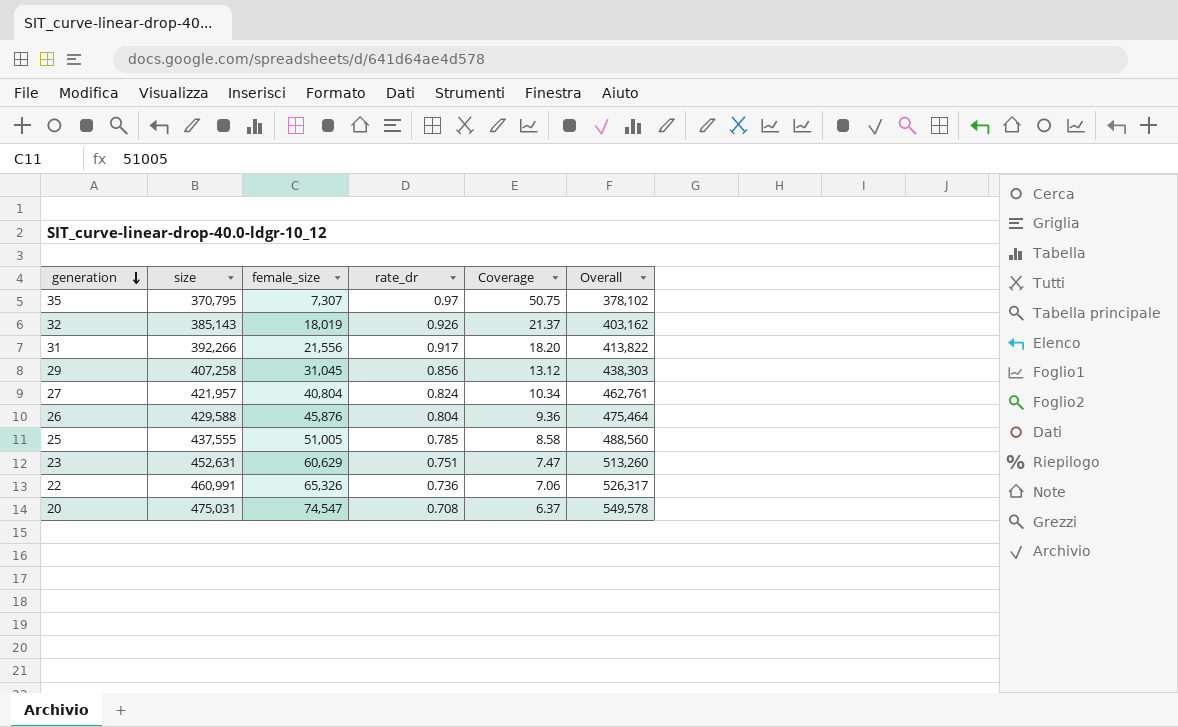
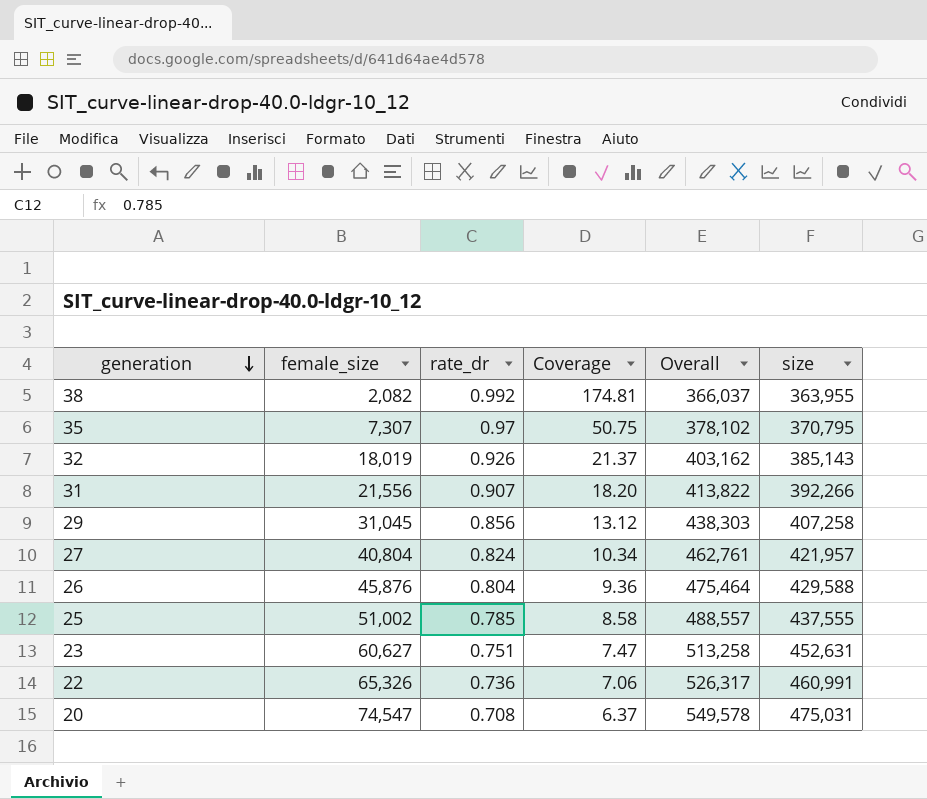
column size | position: 2 -> 6
row 38: none -> 2,082 | 0.992 | 174.81 | 366,037 | 363,955
31 | rate_dr: 0.917 -> 0.907
25 | female_size: 51,005 -> 51,002
25 | Overall: 488,560 -> 488,557
23 | female_size: 60,629 -> 60,627
23 | Overall: 513,260 -> 513,258

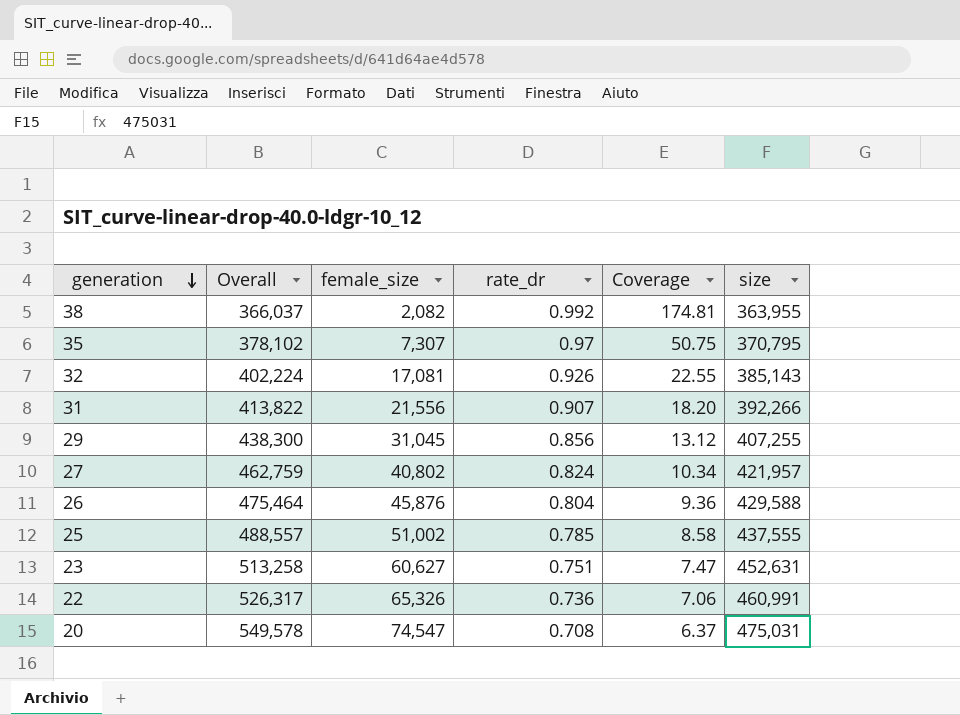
column Overall | position: 5 -> 2
32 | Overall: 403,162 -> 402,224
32 | female_size: 18,019 -> 17,081
32 | Coverage: 21.37 -> 22.55
29 | Overall: 438,303 -> 438,300
29 | size: 407,258 -> 407,255
27 | Overall: 462,761 -> 462,759
27 | female_size: 40,804 -> 40,802

